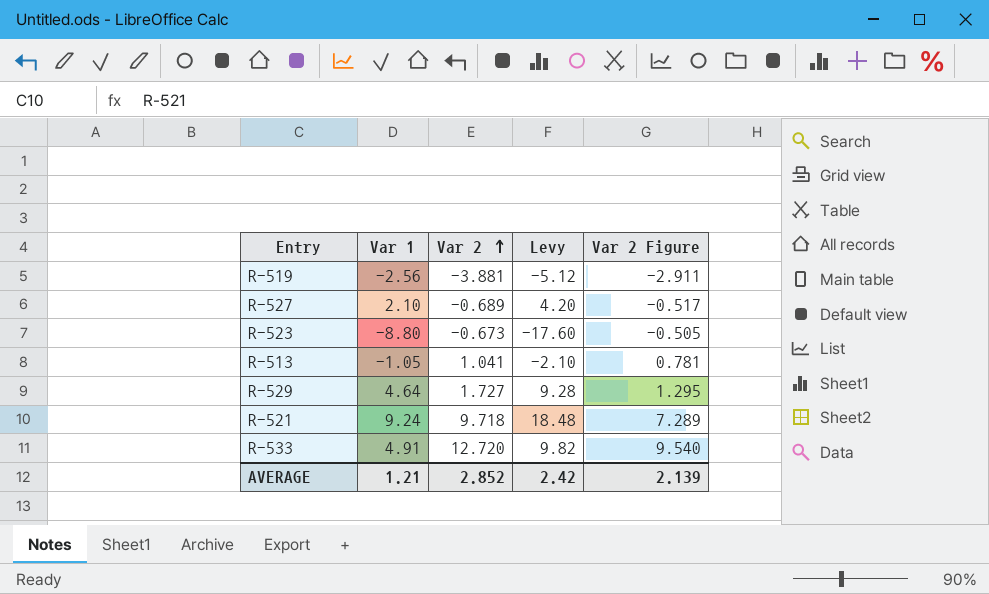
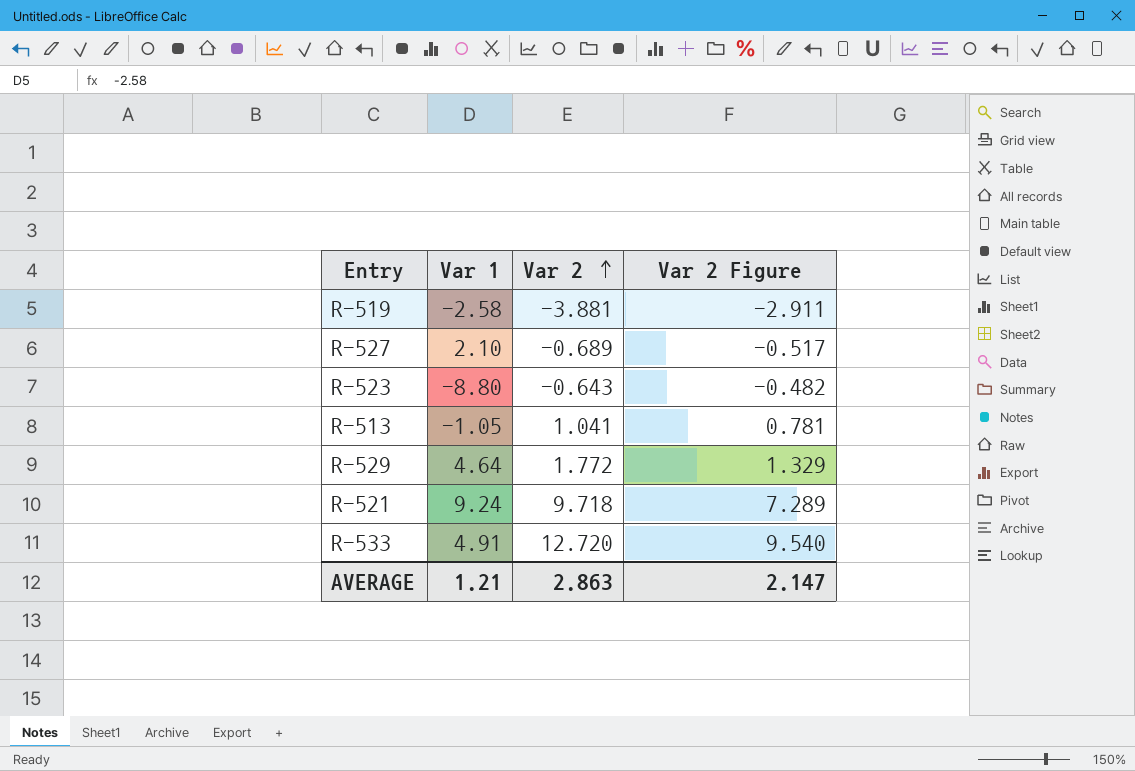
column Levy | formula: [Var 1] * 2 -> none
R-519 | Var 1: -2.56 -> -2.58
R-523 | Var 2: -0.673 -> -0.643
R-523 | Var 2 Figure: -0.505 -> -0.482
R-529 | Var 2: 1.727 -> 1.772
R-529 | Var 2 Figure: 1.295 -> 1.329
AVERAGE | Var 2: 2.852 -> 2.863
AVERAGE | Var 2 Figure: 2.139 -> 2.147

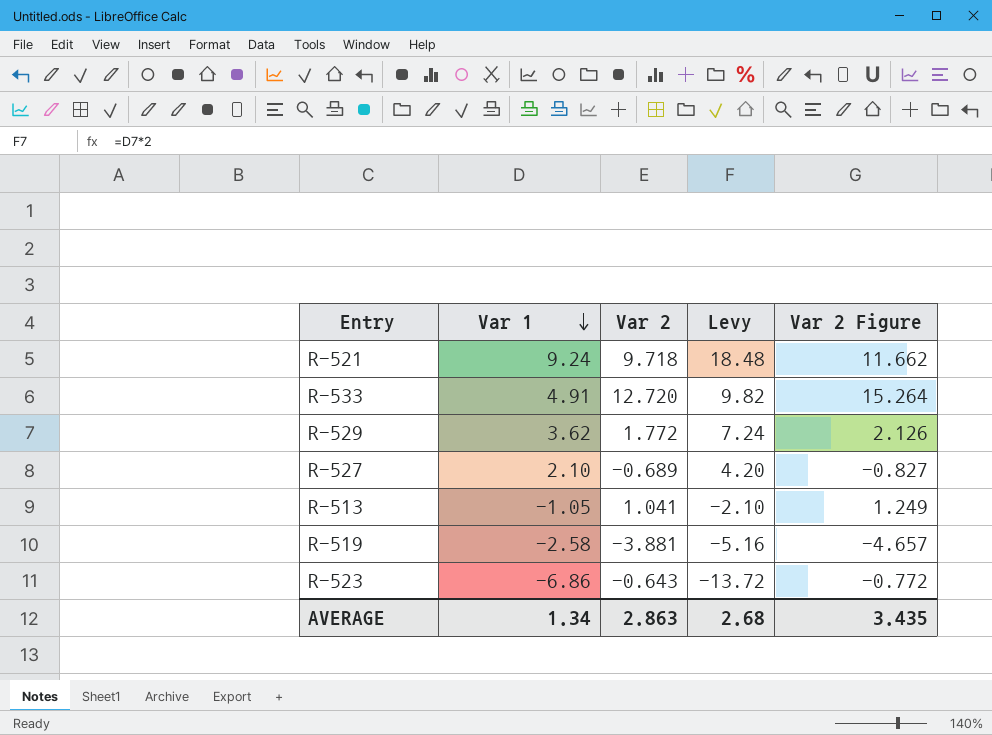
row order: Var 2 ascending -> Var 1 descending
column Levy | formula: none -> [Var 1] * 2
column Var 2 Figure | formula: [Var 2] * 0.75 -> [Var 2] * 1.2
R-529 | Var 1: 4.64 -> 3.62
R-523 | Var 1: -8.80 -> -6.86
AVERAGE | Var 1: 1.21 -> 1.34
AVERAGE | Var 2 Figure: 2.147 -> 3.435

